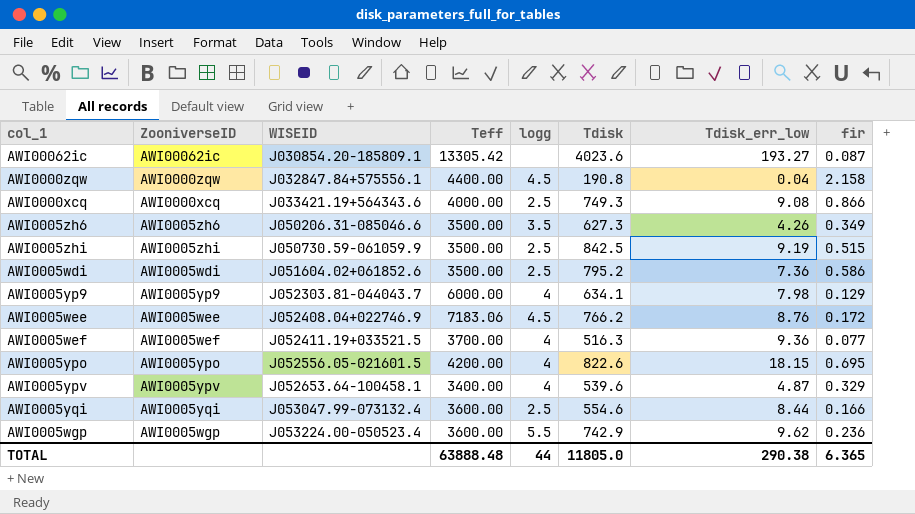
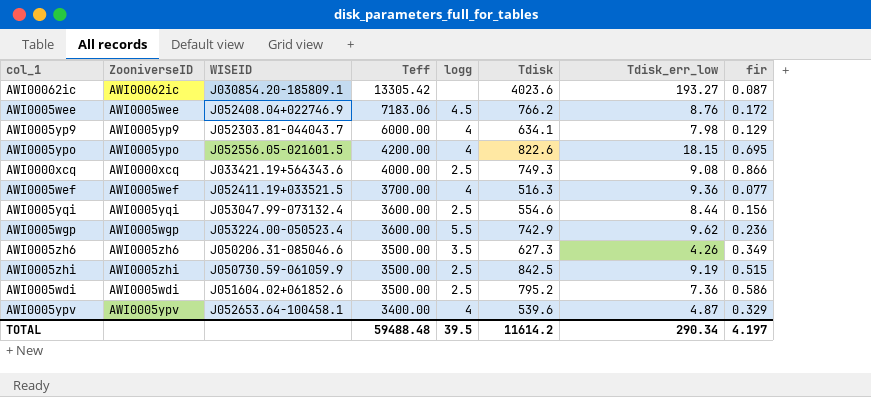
row order: WISEID ascending -> Teff descending
row AWI0000zqw: AWI0000zqw | J032847.84+575556.1 | 4400.00 | 4.5 | 190.8 | 0.04 | 2.158 -> none
AWI0005yqi | fir: 0.166 -> 0.156
TOTAL | Teff: 63888.48 -> 59488.48
TOTAL | logg: 44 -> 39.5
TOTAL | Tdisk: 11805.0 -> 11614.2
TOTAL | Tdisk_err_low: 290.38 -> 290.34
TOTAL | fir: 6.365 -> 4.197

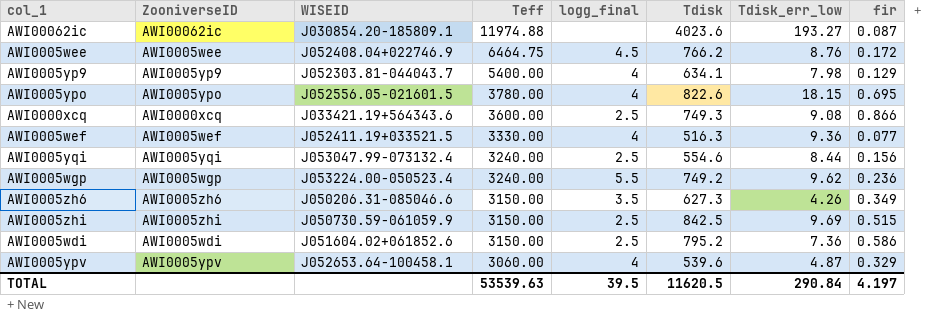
column name: logg -> logg_final
AWI00062ic | Teff: 13305.42 -> 11974.88
AWI0005wee | Teff: 7183.06 -> 6464.75
AWI0005yp9 | Teff: 6000.00 -> 5400.00
AWI0005ypo | Teff: 4200.00 -> 3780.00
AWI0000xcq | Teff: 4000.00 -> 3600.00
AWI0005wef | Teff: 3700.00 -> 3330.00
AWI0005yqi | Teff: 3600.00 -> 3240.00
AWI0005wgp | Teff: 3600.00 -> 3240.00
AWI0005wgp | Tdisk: 742.9 -> 749.2
AWI0005zh6 | Teff: 3500.00 -> 3150.00
AWI0005zhi | Teff: 3500.00 -> 3150.00
AWI0005zhi | Tdisk_err_low: 9.19 -> 9.69
AWI0005wdi | Teff: 3500.00 -> 3150.00
AWI0005ypv | Teff: 3400.00 -> 3060.00
TOTAL | Teff: 59488.48 -> 53539.63
TOTAL | Tdisk: 11614.2 -> 11620.5
TOTAL | Tdisk_err_low: 290.34 -> 290.84

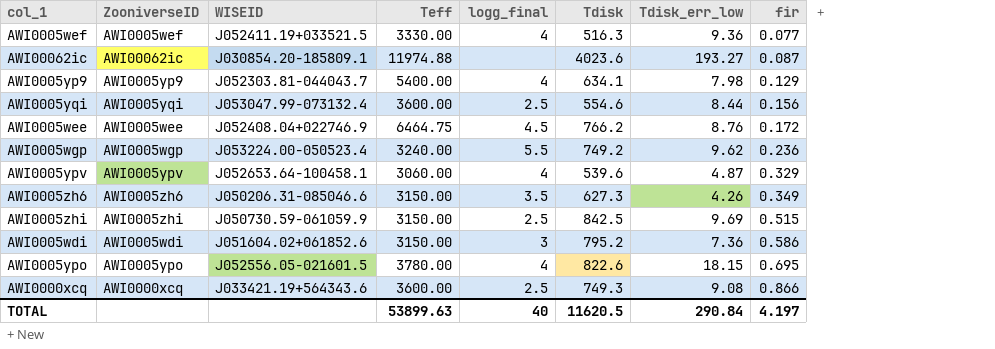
row order: Teff descending -> fir ascending
AWI0005yqi | Teff: 3240.00 -> 3600.00
AWI0005wdi | logg_final: 2.5 -> 3
TOTAL | Teff: 53539.63 -> 53899.63
TOTAL | logg_final: 39.5 -> 40

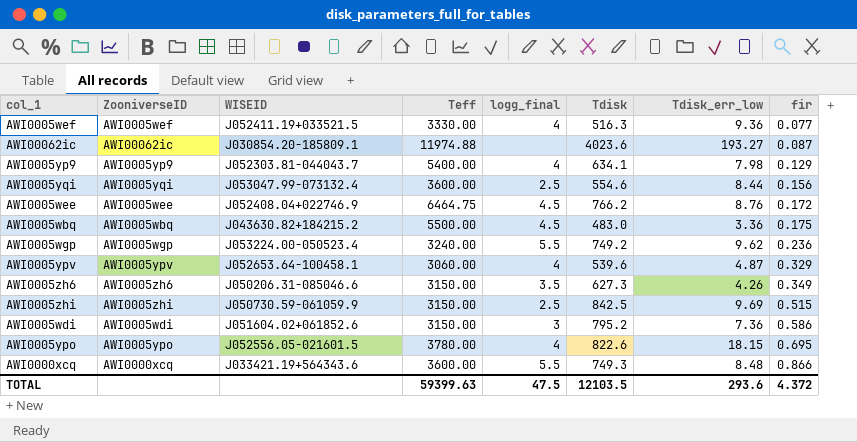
row AWI0005wbq: none -> AWI0005wbq | J043630.82+184215.2 | 5500.00 | 4.5 | 483.0 | 3.36 | 0.175
AWI0000xcq | logg_final: 2.5 -> 5.5
AWI0000xcq | Tdisk_err_low: 9.08 -> 8.48
TOTAL | Teff: 53899.63 -> 59399.63
TOTAL | logg_final: 40 -> 47.5
TOTAL | Tdisk: 11620.5 -> 12103.5
TOTAL | Tdisk_err_low: 290.84 -> 293.6
TOTAL | fir: 4.197 -> 4.372

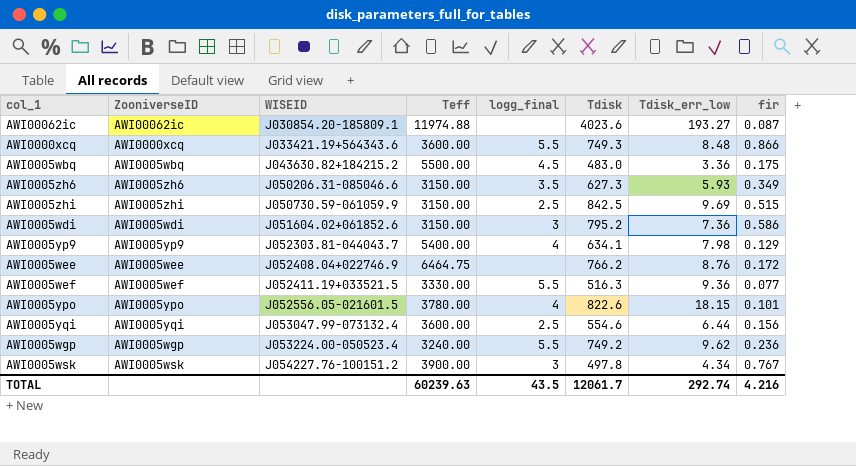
row order: fir ascending -> WISEID ascending
row AWI0005ypv: AWI0005ypv | J052653.64-100458.1 | 3060.00 | 4 | 539.6 | 4.87 | 0.329 -> none
AWI0005zh6 | Tdisk_err_low: 4.26 -> 5.93
AWI0005wee | logg_final: 4.5 -> none
AWI0005wef | logg_final: 4 -> 5.5
AWI0005ypo | fir: 0.695 -> 0.101
AWI0005yqi | Tdisk_err_low: 8.44 -> 6.44
row AWI0005wsk: none -> AWI0005wsk | J054227.76-100151.2 | 3900.00 | 3 | 497.8 | 4.34 | 0.767
TOTAL | Teff: 59399.63 -> 60239.63
TOTAL | logg_final: 47.5 -> 43.5
TOTAL | Tdisk: 12103.5 -> 12061.7
TOTAL | Tdisk_err_low: 293.6 -> 292.74
TOTAL | fir: 4.372 -> 4.216

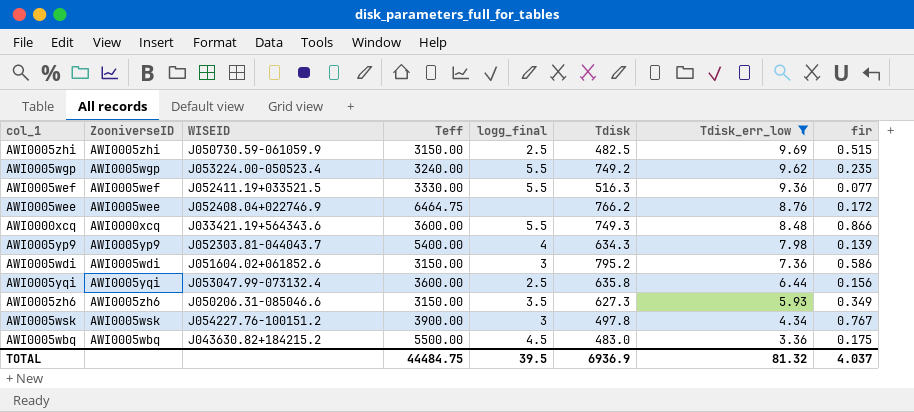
filter: none -> Tdisk_err_low <= 9.69
row order: WISEID ascending -> Tdisk_err_low descending
AWI0005zhi | Tdisk: 842.5 -> 482.5
AWI0005wgp | fir: 0.236 -> 0.235
AWI0005yp9 | Tdisk: 634.1 -> 634.3
AWI0005yp9 | fir: 0.129 -> 0.139
AWI0005yqi | Tdisk: 554.6 -> 635.8
TOTAL | Teff: 60239.63 -> 44484.75
TOTAL | logg_final: 43.5 -> 39.5
TOTAL | Tdisk: 12061.7 -> 6936.9
TOTAL | Tdisk_err_low: 292.74 -> 81.32
TOTAL | fir: 4.216 -> 4.037

